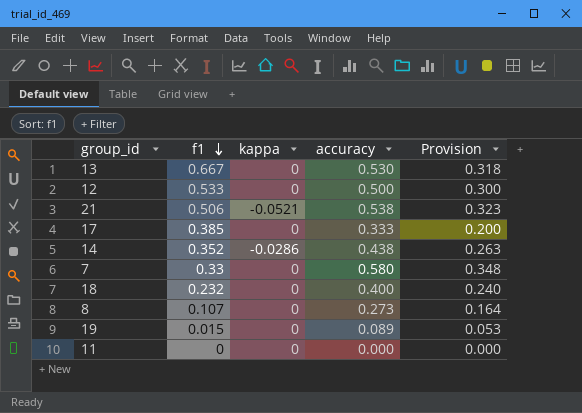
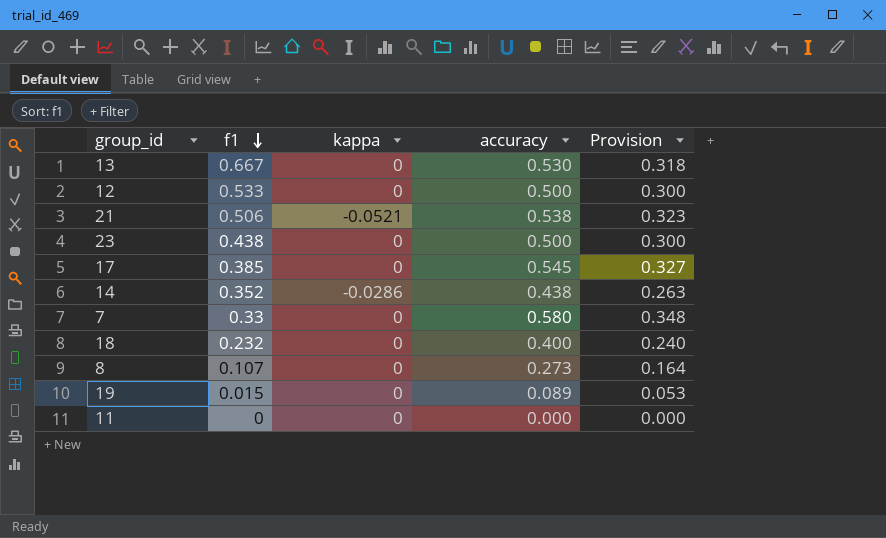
row 23: none -> 0.438 | 0 | 0.500 | 0.300
17 | accuracy: 0.333 -> 0.545
17 | Provision: 0.200 -> 0.327

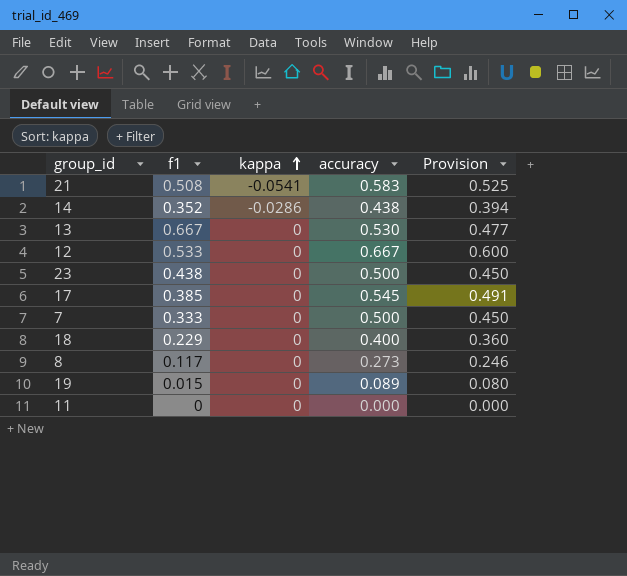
row order: f1 descending -> kappa ascending
column Provision | formula: [accuracy] * 0.6 -> [accuracy] * 0.9
21 | f1: 0.506 -> 0.508
21 | kappa: -0.0521 -> -0.0541
21 | accuracy: 0.538 -> 0.583
12 | accuracy: 0.500 -> 0.667
7 | f1: 0.33 -> 0.333
7 | accuracy: 0.580 -> 0.500
18 | f1: 0.232 -> 0.229
8 | f1: 0.107 -> 0.117

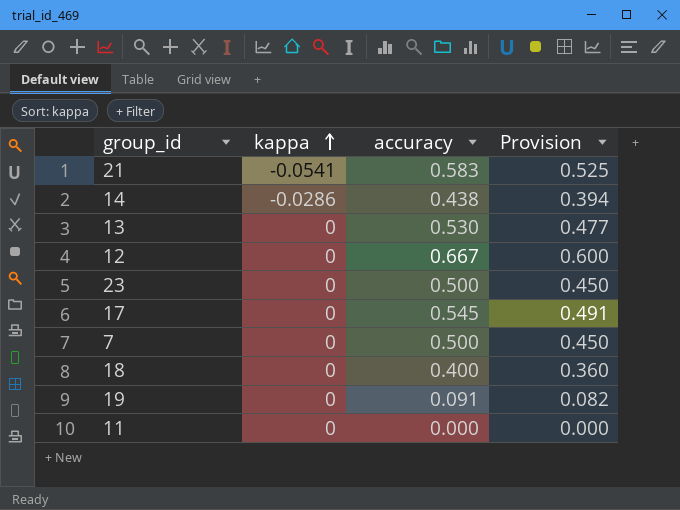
column f1 | position: 2 -> none
row 8: 0.117 | 0 | 0.273 | 0.246 -> none
19 | accuracy: 0.089 -> 0.091
19 | Provision: 0.080 -> 0.082

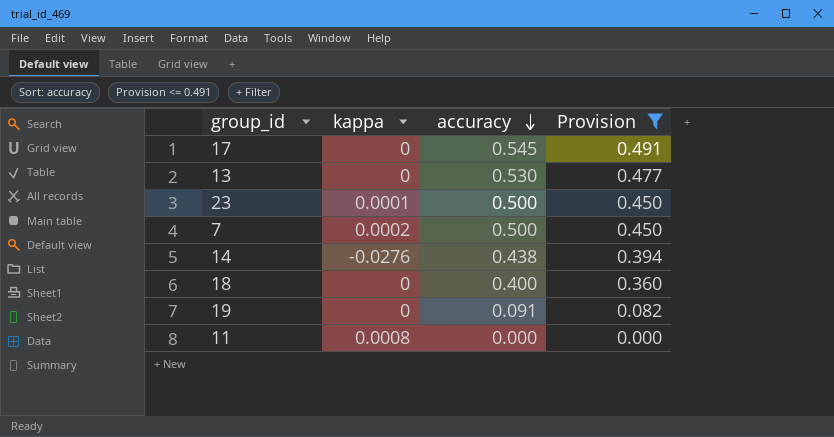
filter: none -> Provision <= 0.491
row order: kappa ascending -> accuracy descending
23 | kappa: 0 -> 0.0001
7 | kappa: 0 -> 0.0002
14 | kappa: -0.0286 -> -0.0276
11 | kappa: 0 -> 0.0008

